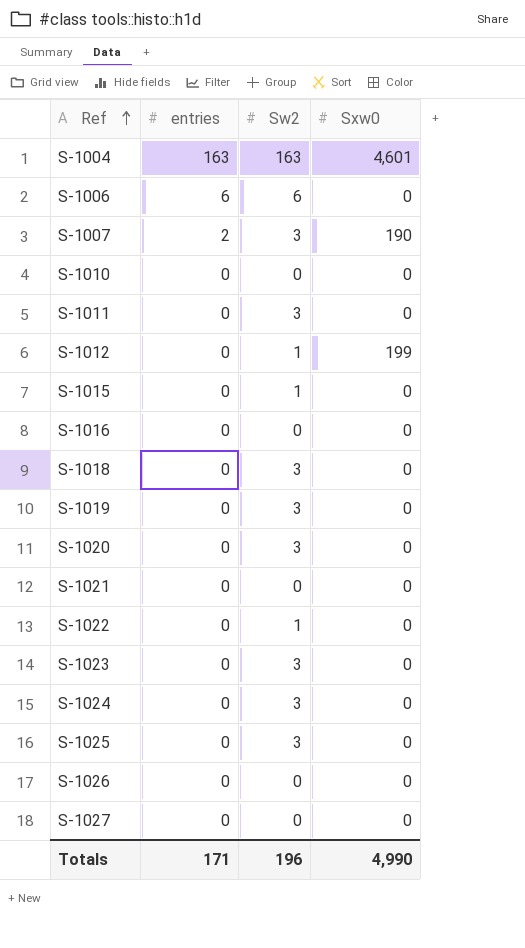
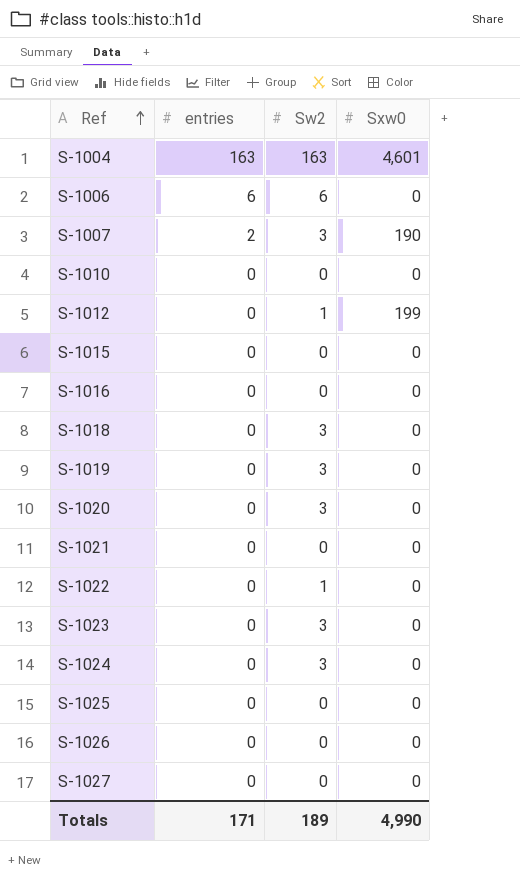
row S-1011: 0 | 3 | 0 -> none
S-1015 | Sw2: 1 -> 0
S-1025 | Sw2: 3 -> 0
Totals | Sw2: 196 -> 189

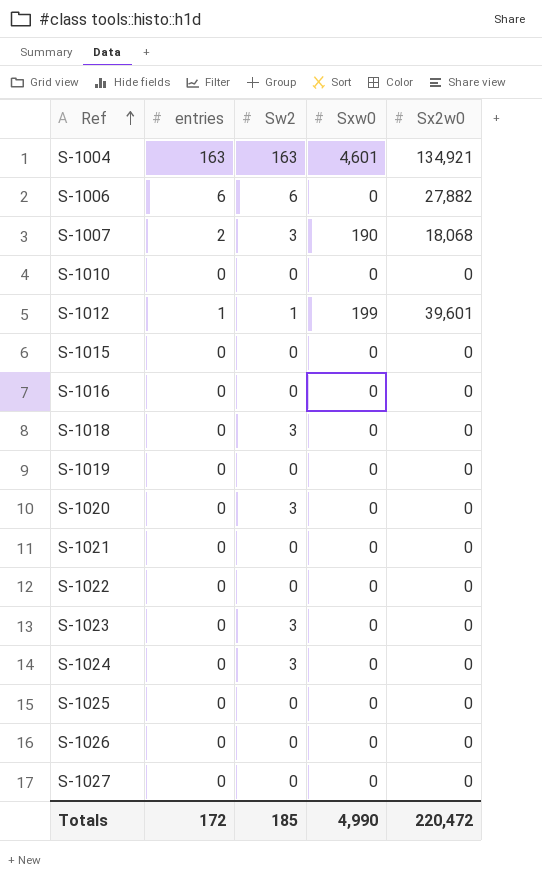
column Sx2w0 | position: none -> 5
S-1012 | entries: 0 -> 1
S-1019 | Sw2: 3 -> 0
S-1022 | Sw2: 1 -> 0
Totals | entries: 171 -> 172
Totals | Sw2: 189 -> 185

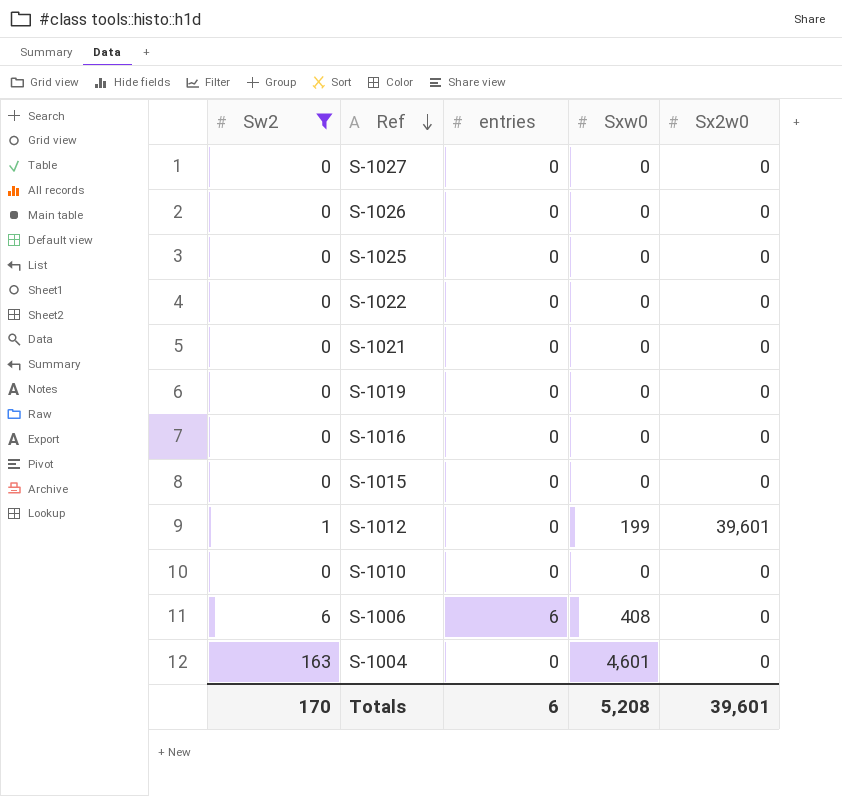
filter: none -> Sw2 != 3
row order: Ref ascending -> Ref descending
column Sw2 | position: 3 -> 1
S-1012 | entries: 1 -> 0
S-1006 | Sxw0: 0 -> 408
S-1006 | Sx2w0: 27,882 -> 0
S-1004 | entries: 163 -> 0
S-1004 | Sx2w0: 134,921 -> 0
Totals | Sw2: 185 -> 170
Totals | entries: 172 -> 6
Totals | Sxw0: 4,990 -> 5,208
Totals | Sx2w0: 220,472 -> 39,601

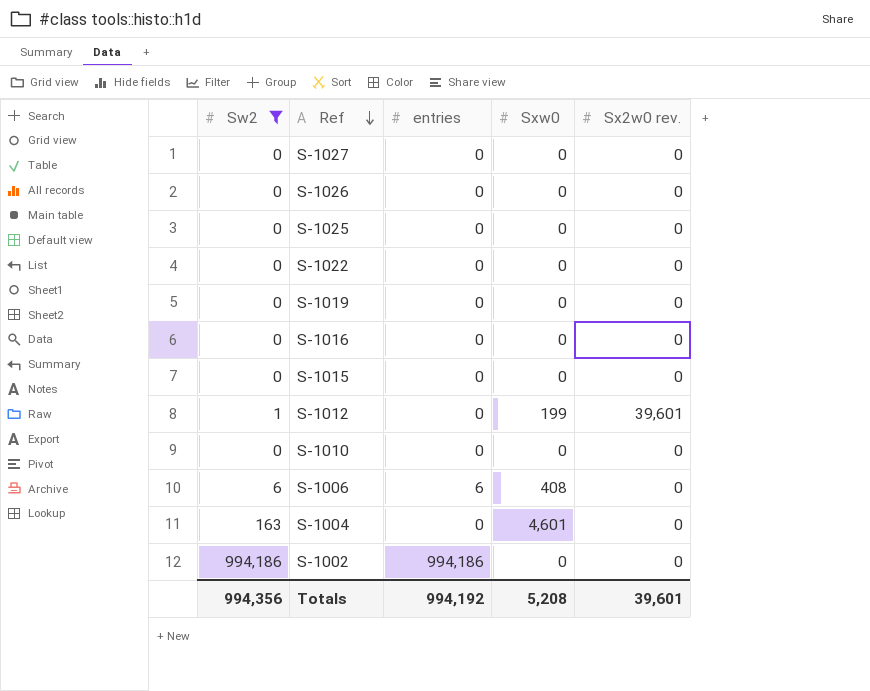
column name: Sx2w0 -> Sx2w0 rev.
row S-1021: 0 | 0 | 0 | 0 -> none
row S-1002: none -> 994,186 | 994,186 | 0 | 0
Totals | Sw2: 170 -> 994,356
Totals | entries: 6 -> 994,192

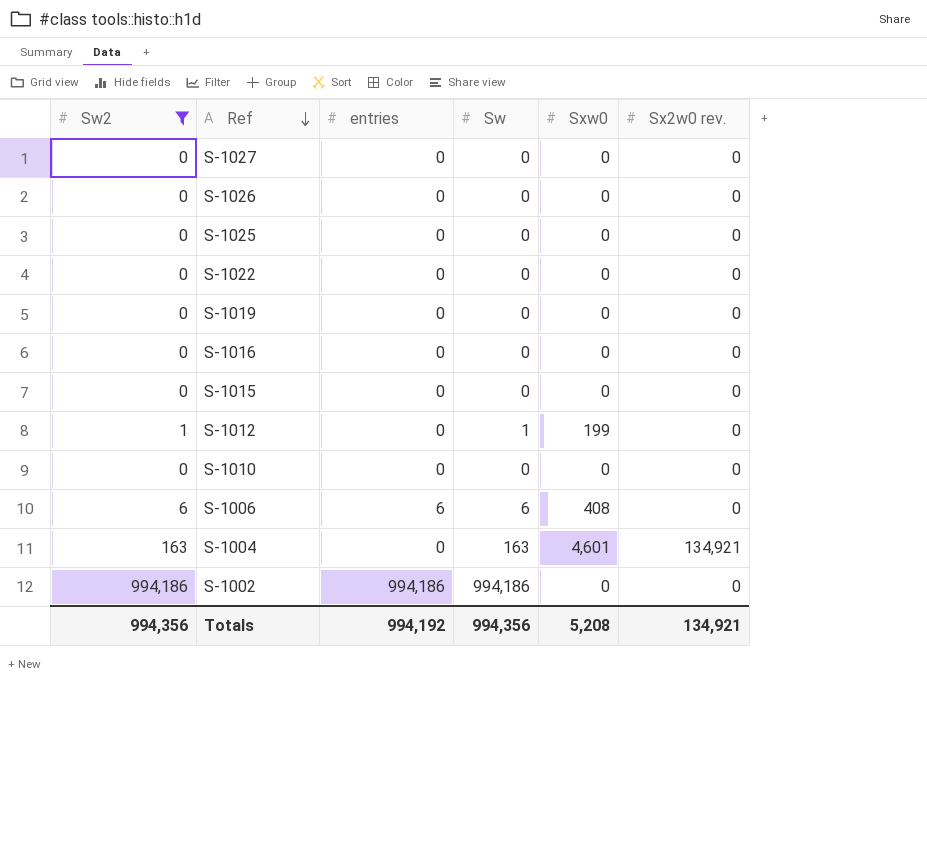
column Sw | position: none -> 4
S-1012 | Sx2w0 rev.: 39,601 -> 0
S-1004 | Sx2w0 rev.: 0 -> 134,921
Totals | Sx2w0 rev.: 39,601 -> 134,921

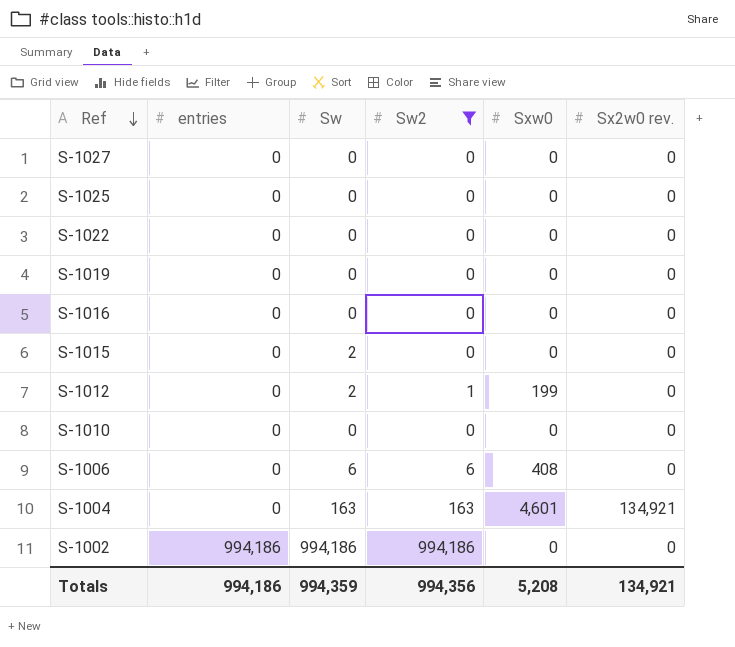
column Sw2 | position: 1 -> 4
row S-1026: 0 | 0 | 0 | 0 | 0 -> none
S-1015 | Sw: 0 -> 2
S-1012 | Sw: 1 -> 2
S-1006 | entries: 6 -> 0
Totals | entries: 994,192 -> 994,186
Totals | Sw: 994,356 -> 994,359

